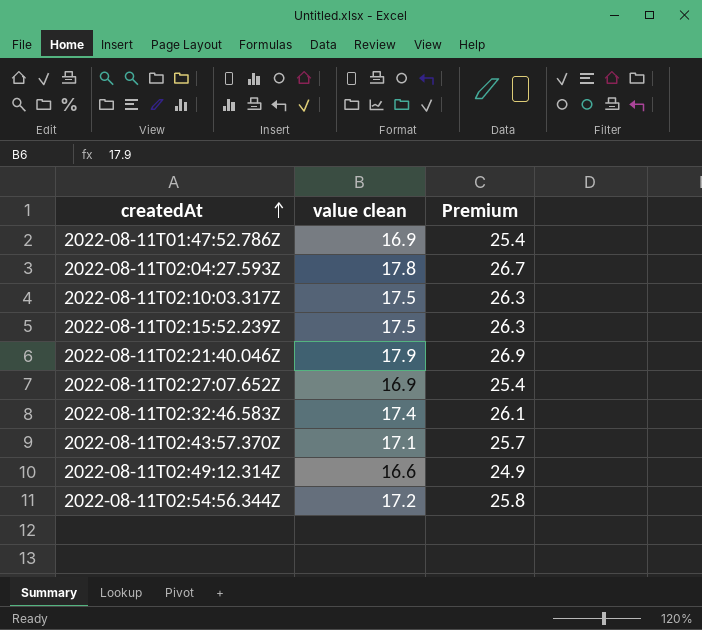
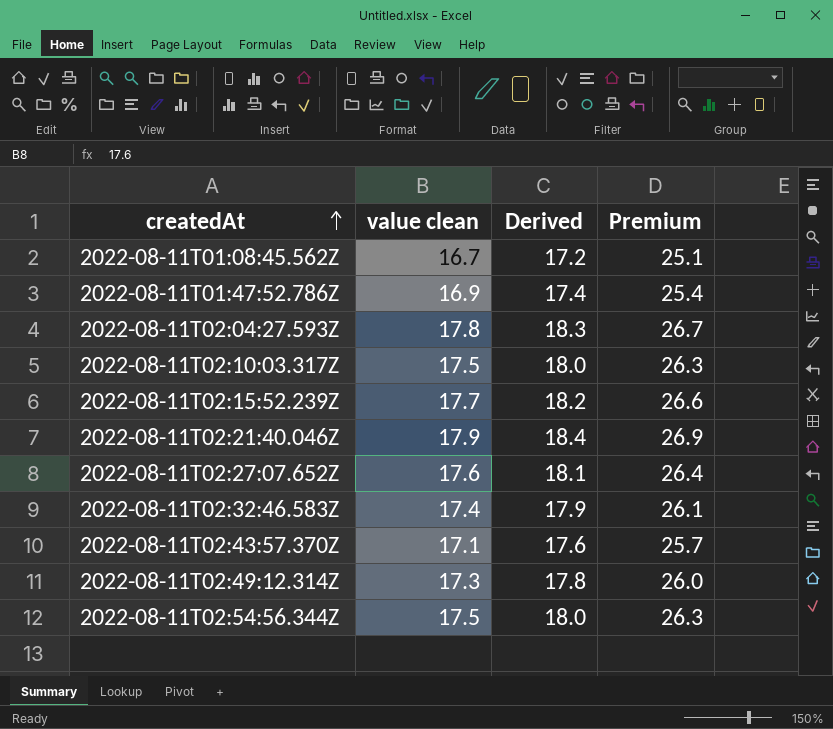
column Derived | formula: none -> [value clean] * 1.03
row 2022-08-11T01:08:45.562Z: none -> 16.7 | 17.2 | 25.1
2022-08-11T02:15:52.239Z | value clean: 17.5 -> 17.7
2022-08-11T02:15:52.239Z | Premium: 26.3 -> 26.6
2022-08-11T02:27:07.652Z | value clean: 16.9 -> 17.6
2022-08-11T02:27:07.652Z | Premium: 25.4 -> 26.4
2022-08-11T02:49:12.314Z | value clean: 16.6 -> 17.3
2022-08-11T02:49:12.314Z | Premium: 24.9 -> 26.0
2022-08-11T02:54:56.344Z | value clean: 17.2 -> 17.5
2022-08-11T02:54:56.344Z | Premium: 25.8 -> 26.3

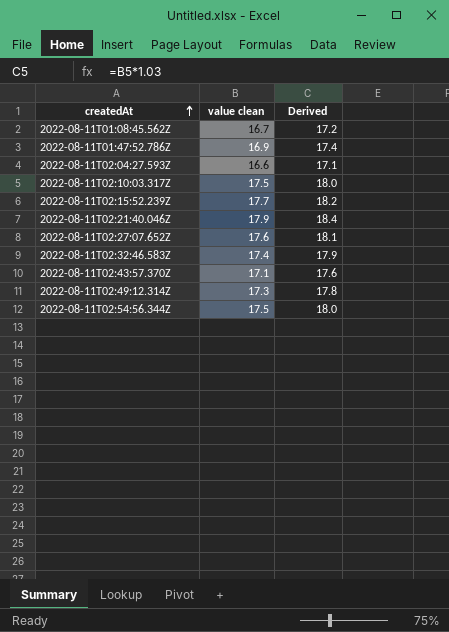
column Premium | formula: [value clean] * 1.5 -> none
2022-08-11T02:04:27.593Z | value clean: 17.8 -> 16.6
2022-08-11T02:04:27.593Z | Derived: 18.3 -> 17.1

